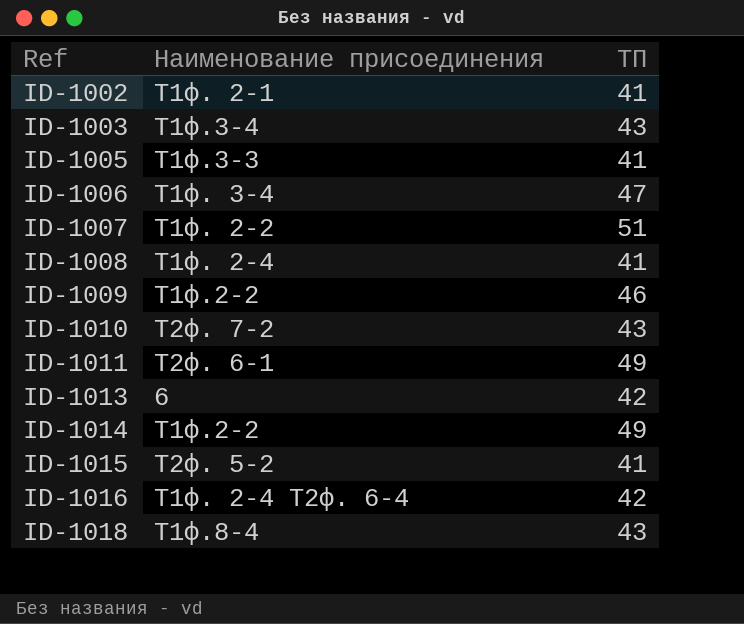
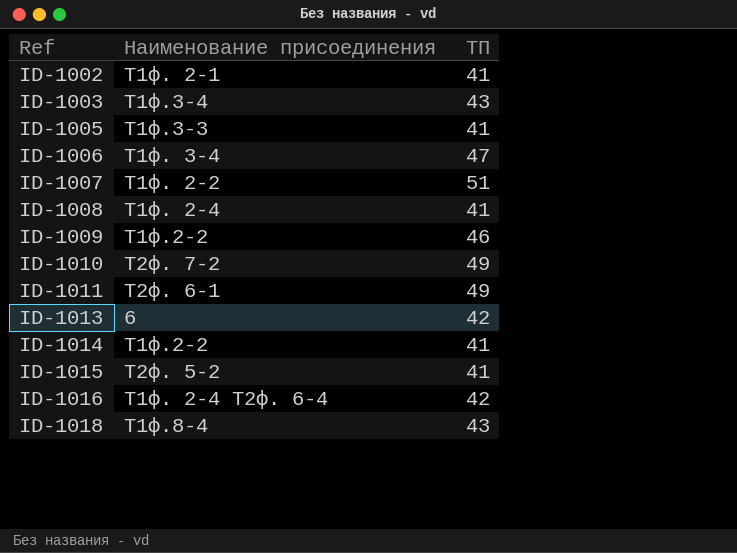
ID-1010 | ТП: 43 -> 49
ID-1014 | ТП: 49 -> 41

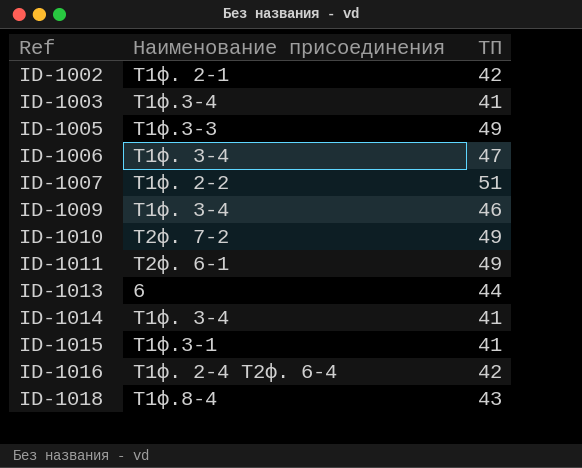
row ID-1008: Т1ф. 2-4 | 41 -> none
ID-1002 | ТП: 41 -> 42
ID-1003 | ТП: 43 -> 41
ID-1005 | ТП: 41 -> 49
ID-1009 | Наименование присоединения: Т1ф.2-2 -> Т1ф. 3-4
ID-1013 | ТП: 42 -> 44
ID-1014 | Наименование присоединения: Т1ф.2-2 -> Т1ф. 3-4
ID-1015 | Наименование присоединения: Т2ф. 5-2 -> Т1ф.3-1

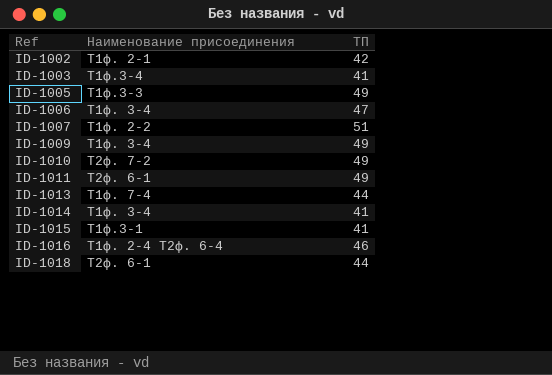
ID-1009 | ТП: 46 -> 49
ID-1013 | Наименование присоединения: 6 -> Т1ф. 7-4
ID-1016 | ТП: 42 -> 46
ID-1018 | Наименование присоединения: Т1ф.8-4 -> Т2ф. 6-1
ID-1018 | ТП: 43 -> 44

